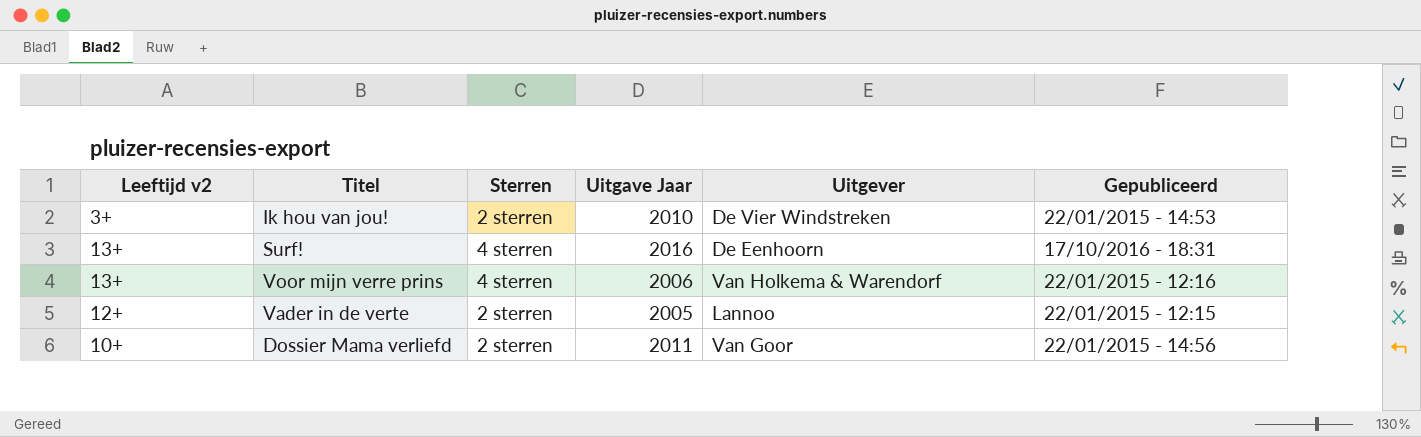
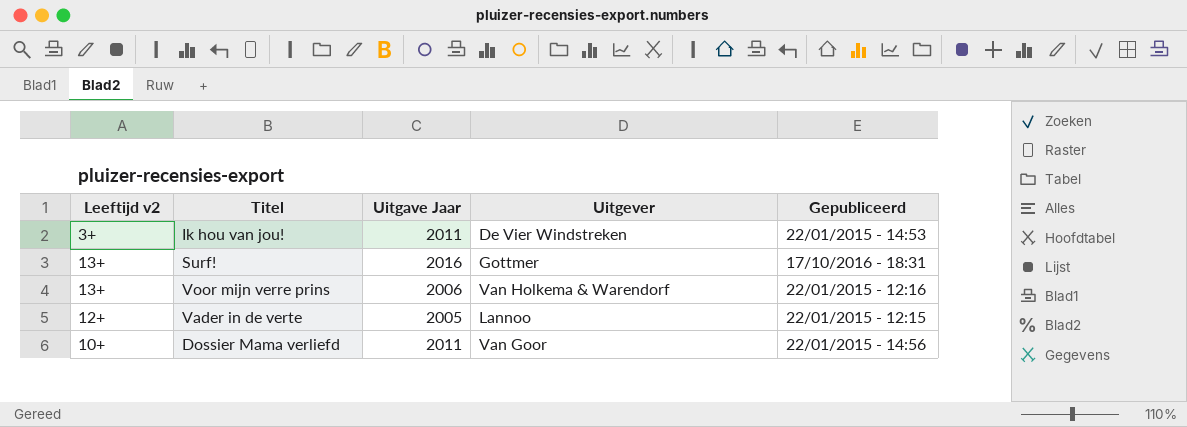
column Sterren | position: 3 -> none
Ik hou van jou! | Uitgave Jaar: 2010 -> 2011
Surf! | Uitgever: De Eenhoorn -> Gottmer

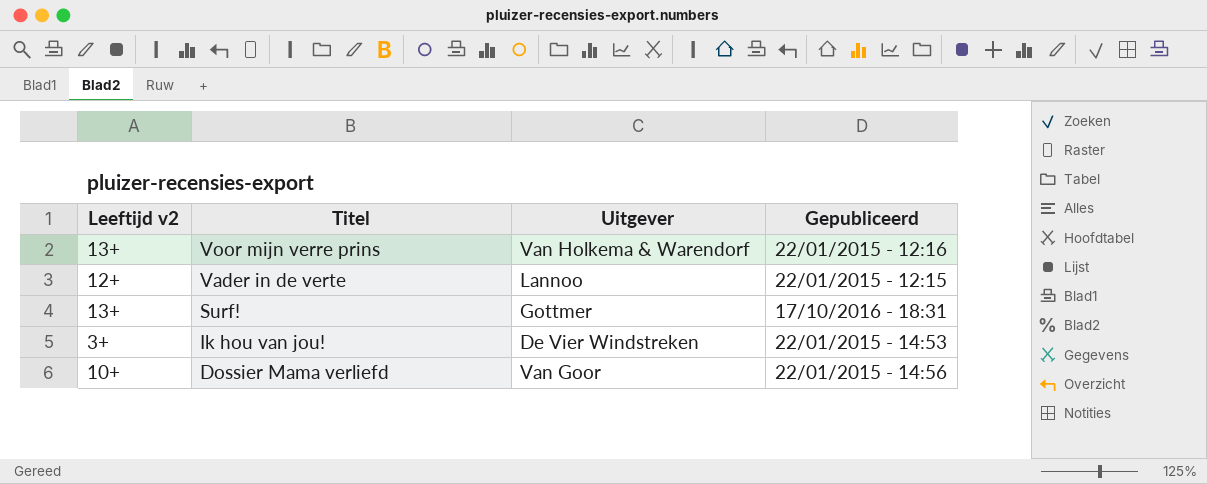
row order: none -> Titel descending
column Uitgave Jaar | position: 3 -> none

